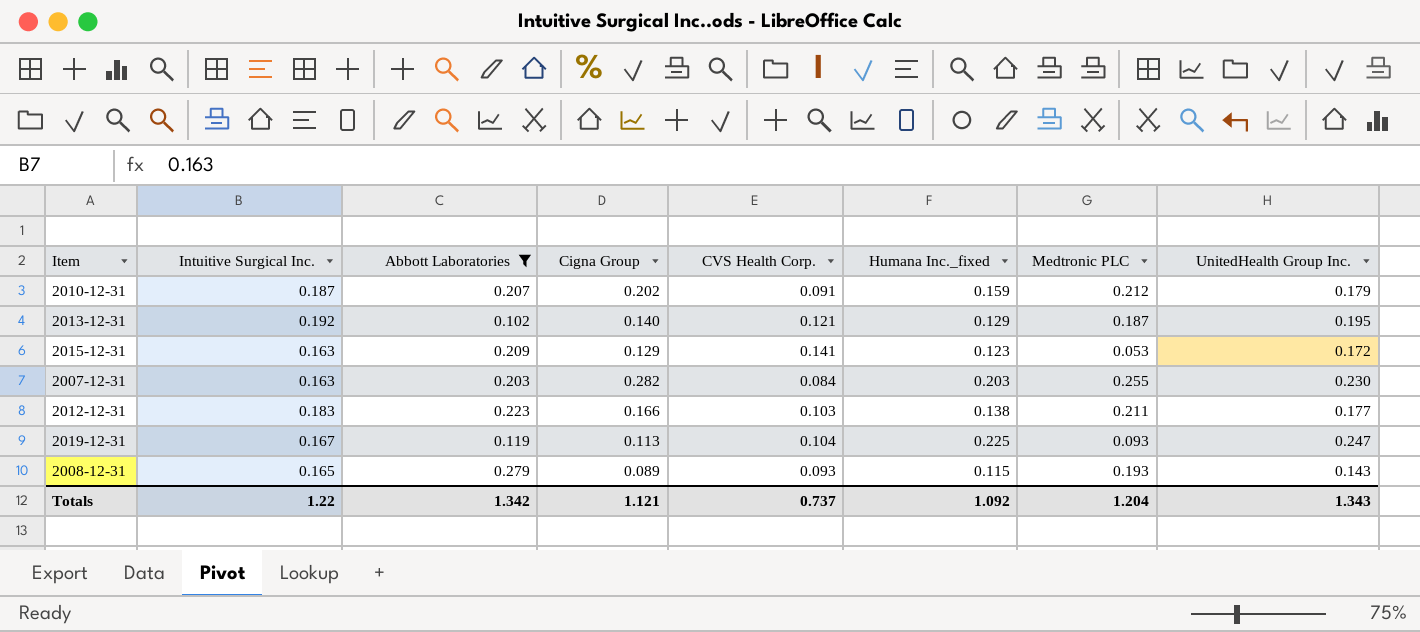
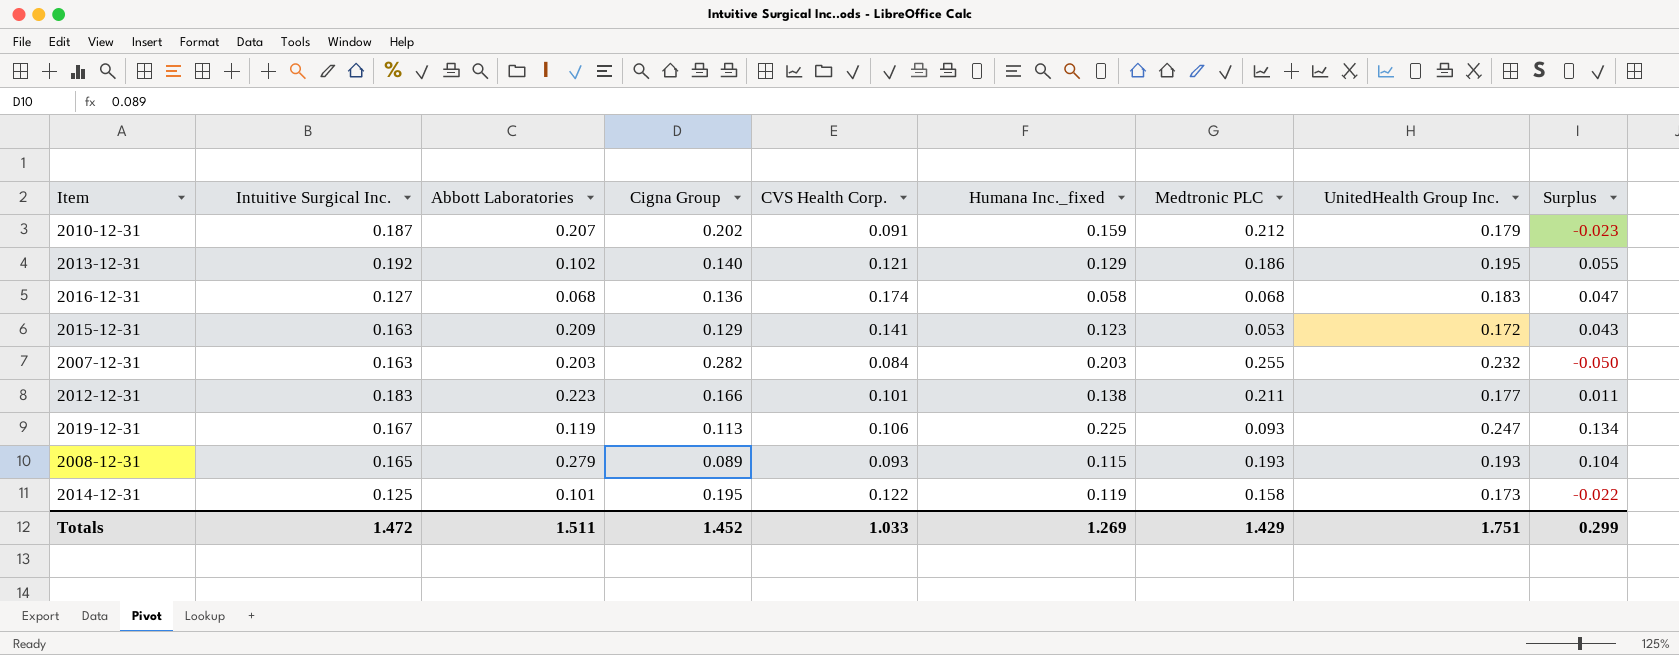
filter: Abbott Laboratories >= 0.102 -> none
column Surplus | formula: none -> [UnitedHealth Group Inc.] - [Cigna Group]
2013-12-31 | Medtronic PLC: 0.187 -> 0.186
2007-12-31 | UnitedHealth Group Inc.: 0.230 -> 0.232
2012-12-31 | CVS Health Corp.: 0.103 -> 0.101
2019-12-31 | CVS Health Corp.: 0.104 -> 0.106
2008-12-31 | UnitedHealth Group Inc.: 0.143 -> 0.193
Totals | Intuitive Surgical Inc.: 1.22 -> 1.472
Totals | Abbott Laboratories: 1.342 -> 1.511
Totals | Cigna Group: 1.121 -> 1.452
Totals | CVS Health Corp.: 0.737 -> 1.033
Totals | Humana Inc._fixed: 1.092 -> 1.269
Totals | Medtronic PLC: 1.204 -> 1.429
Totals | UnitedHealth Group Inc.: 1.343 -> 1.751

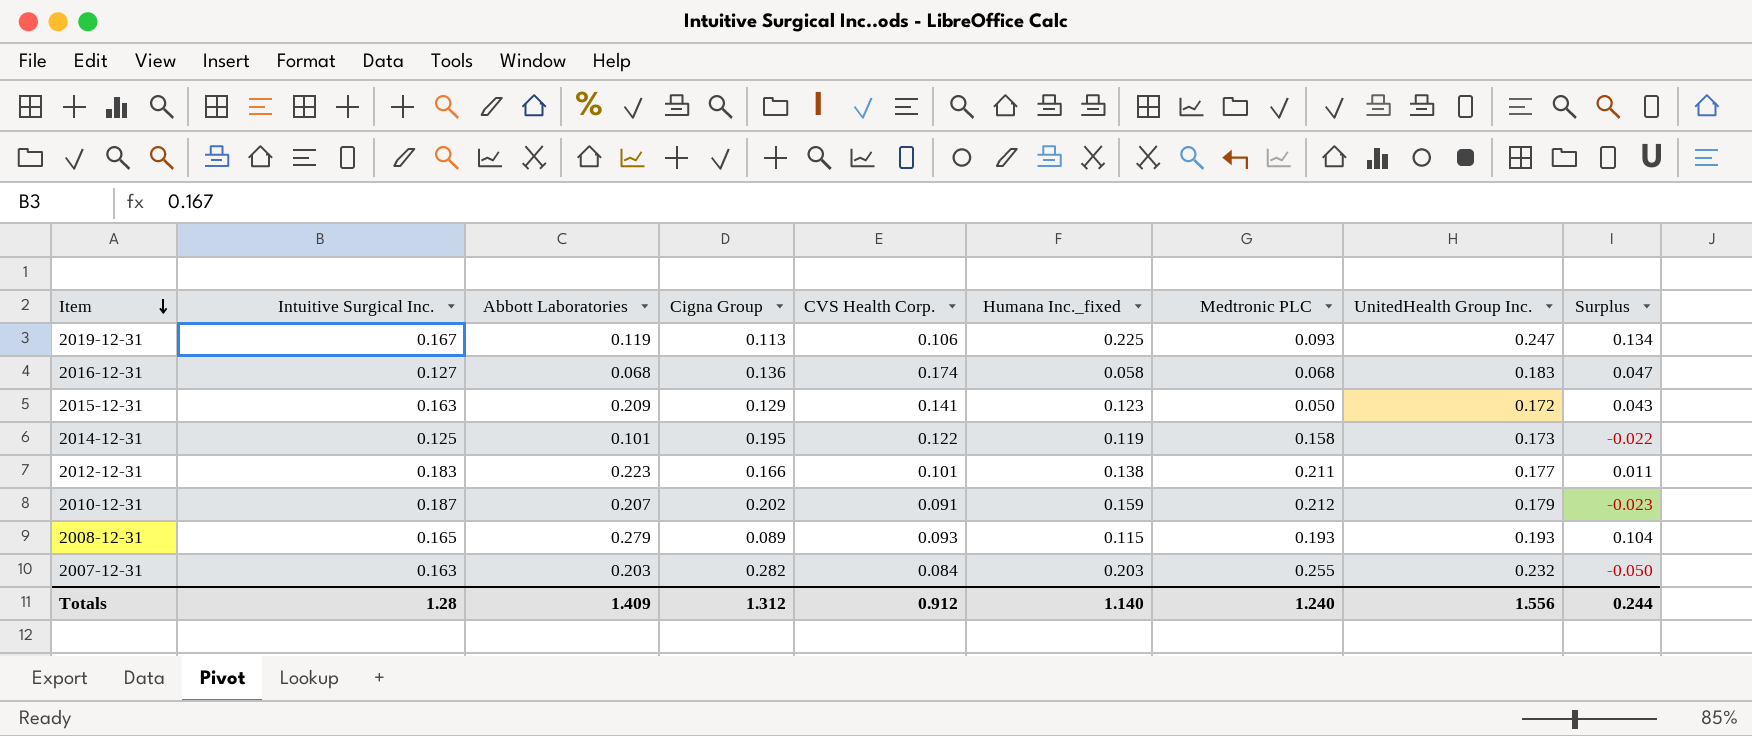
row order: none -> Item descending
row 2013-12-31: 0.192 | 0.102 | 0.140 | 0.121 | 0.129 | 0.186 | 0.195 | 0.055 -> none
2015-12-31 | Medtronic PLC: 0.053 -> 0.050
Totals | Intuitive Surgical Inc.: 1.472 -> 1.28
Totals | Abbott Laboratories: 1.511 -> 1.409
Totals | Cigna Group: 1.452 -> 1.312
Totals | CVS Health Corp.: 1.033 -> 0.912
Totals | Humana Inc._fixed: 1.269 -> 1.140
Totals | Medtronic PLC: 1.429 -> 1.240
Totals | UnitedHealth Group Inc.: 1.751 -> 1.556
Totals | Surplus: 0.299 -> 0.244

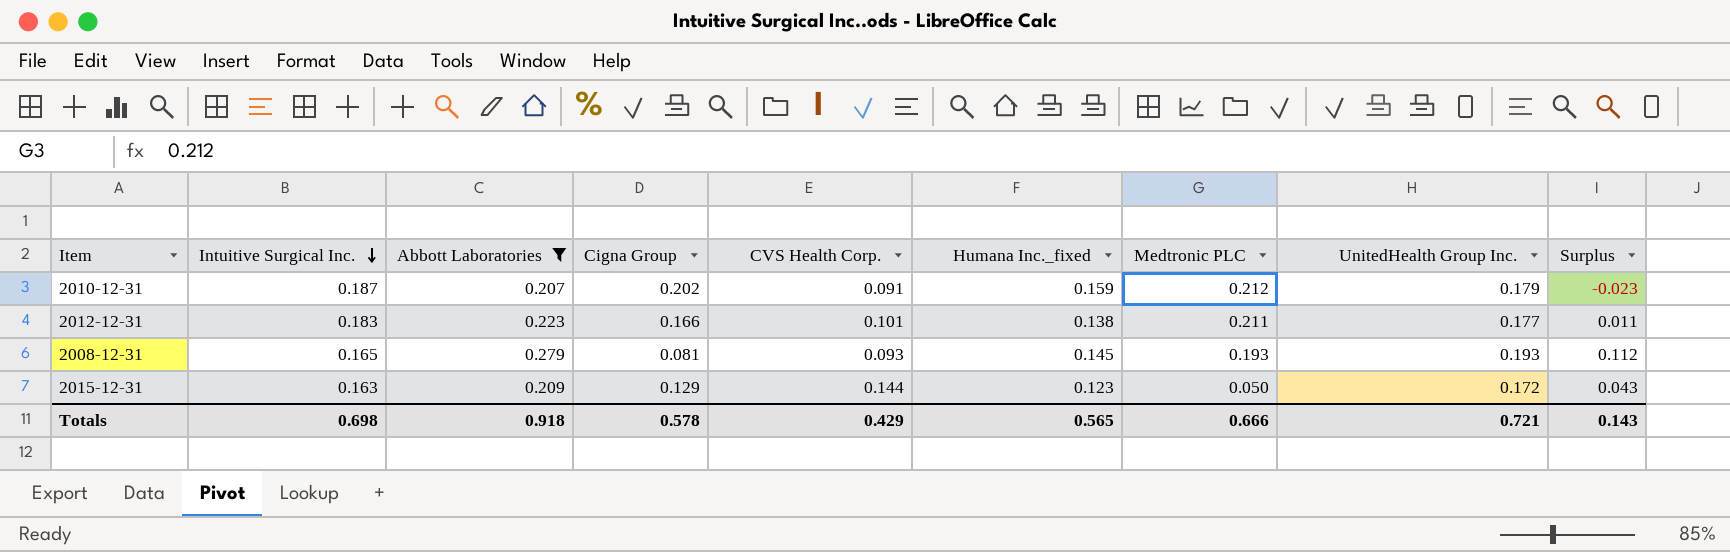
filter: none -> Abbott Laboratories >= 0.207
row order: Item descending -> Intuitive Surgical Inc. descending
2008-12-31 | Cigna Group: 0.089 -> 0.081
2008-12-31 | Humana Inc._fixed: 0.115 -> 0.145
2008-12-31 | Surplus: 0.104 -> 0.112
2015-12-31 | CVS Health Corp.: 0.141 -> 0.144
Totals | Intuitive Surgical Inc.: 1.28 -> 0.698
Totals | Abbott Laboratories: 1.409 -> 0.918
Totals | Cigna Group: 1.312 -> 0.578
Totals | CVS Health Corp.: 0.912 -> 0.429
Totals | Humana Inc._fixed: 1.140 -> 0.565
Totals | Medtronic PLC: 1.240 -> 0.666
Totals | UnitedHealth Group Inc.: 1.556 -> 0.721
Totals | Surplus: 0.244 -> 0.143

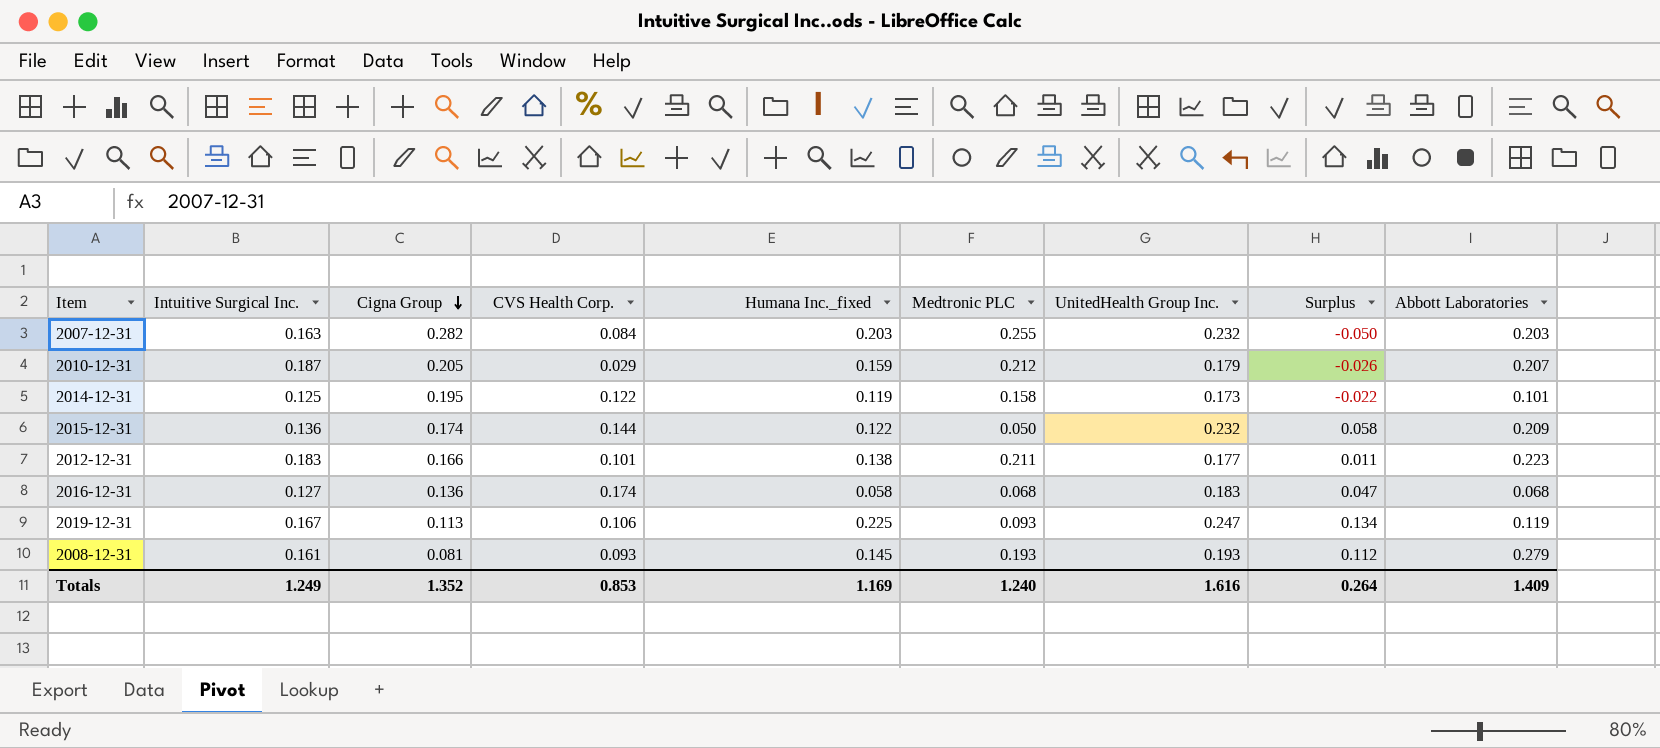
filter: Abbott Laboratories >= 0.207 -> none
row order: Intuitive Surgical Inc. descending -> Cigna Group descending
column Abbott Laboratories | position: 3 -> 9
2010-12-31 | Cigna Group: 0.202 -> 0.205
2010-12-31 | CVS Health Corp.: 0.091 -> 0.029
2010-12-31 | Surplus: -0.023 -> -0.026
2015-12-31 | Intuitive Surgical Inc.: 0.163 -> 0.136
2015-12-31 | Cigna Group: 0.129 -> 0.174
2015-12-31 | Humana Inc._fixed: 0.123 -> 0.122
2015-12-31 | UnitedHealth Group Inc.: 0.172 -> 0.232
2015-12-31 | Surplus: 0.043 -> 0.058
2008-12-31 | Intuitive Surgical Inc.: 0.165 -> 0.161
Totals | Intuitive Surgical Inc.: 0.698 -> 1.249
Totals | Cigna Group: 0.578 -> 1.352
Totals | CVS Health Corp.: 0.429 -> 0.853
Totals | Humana Inc._fixed: 0.565 -> 1.169
Totals | Medtronic PLC: 0.666 -> 1.240
Totals | UnitedHealth Group Inc.: 0.721 -> 1.616
Totals | Surplus: 0.143 -> 0.264
Totals | Abbott Laboratories: 0.918 -> 1.409

